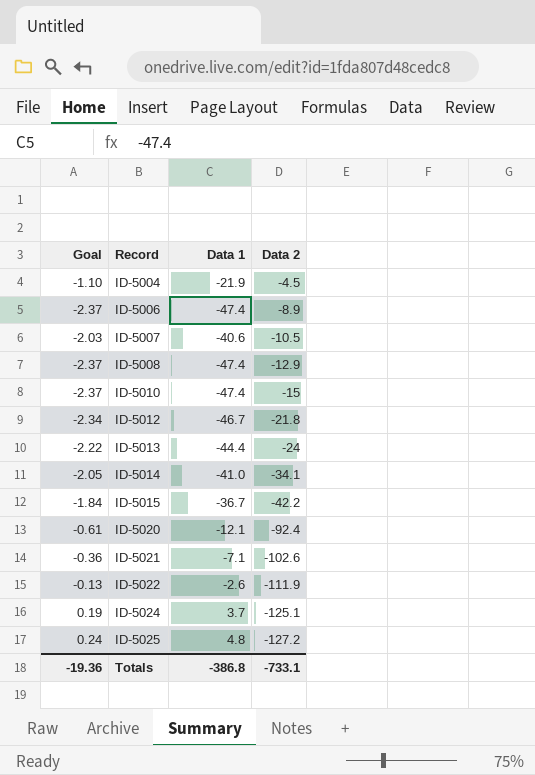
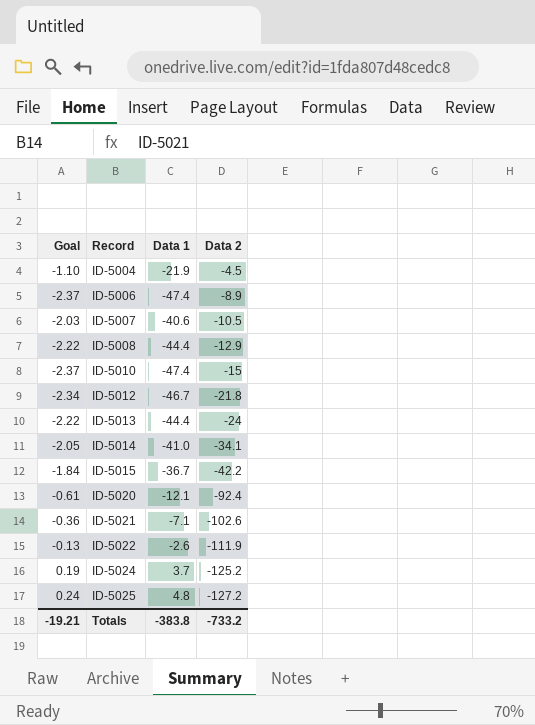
ID-5008 | Goal: -2.37 -> -2.22
ID-5008 | Data 1: -47.4 -> -44.4
ID-5024 | Data 2: -125.1 -> -125.2
Totals | Goal: -19.36 -> -19.21
Totals | Data 1: -386.8 -> -383.8
Totals | Data 2: -733.1 -> -733.2

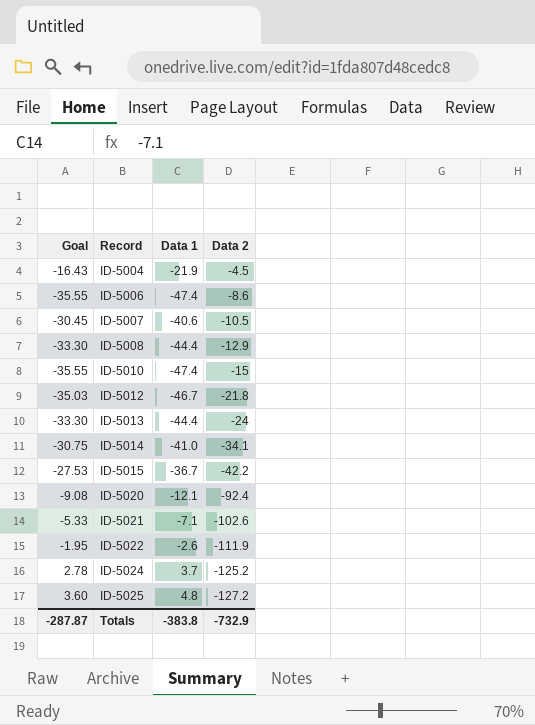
column Goal | formula: [Data 1] * 0.05 -> [Data 1] * 0.75
ID-5006 | Data 2: -8.9 -> -8.6
Totals | Goal: -19.21 -> -287.87
Totals | Data 2: -733.2 -> -732.9

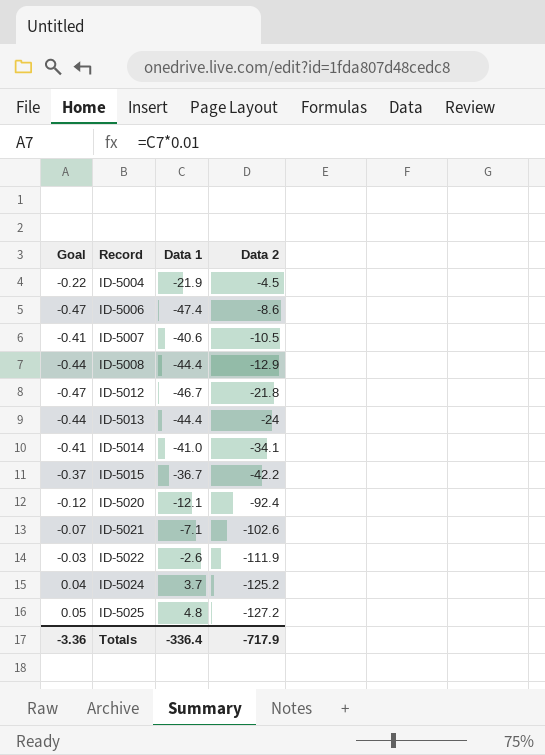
column Goal | formula: [Data 1] * 0.75 -> [Data 1] * 0.01
row ID-5010: -35.55 | -47.4 | -15 -> none
Totals | Goal: -287.87 -> -3.36
Totals | Data 1: -383.8 -> -336.4
Totals | Data 2: -732.9 -> -717.9

